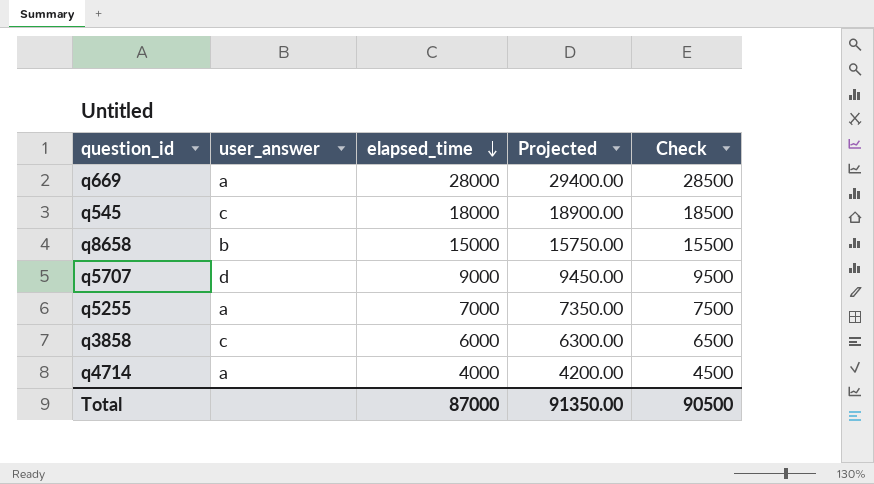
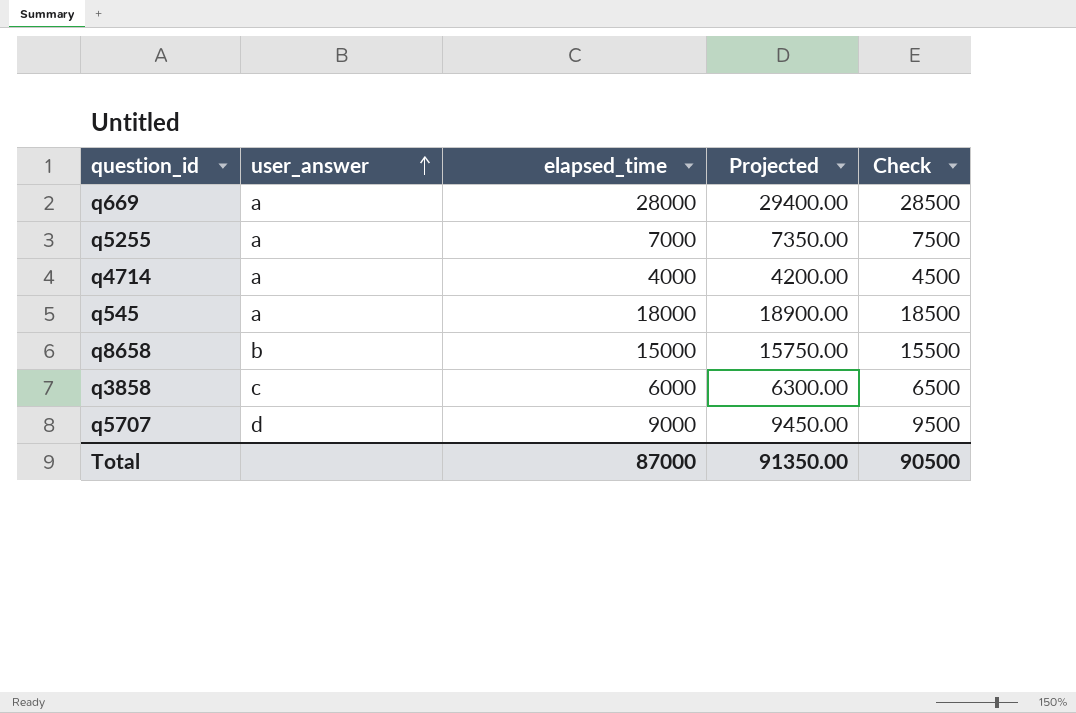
row order: elapsed_time descending -> user_answer ascending
q545 | user_answer: c -> a

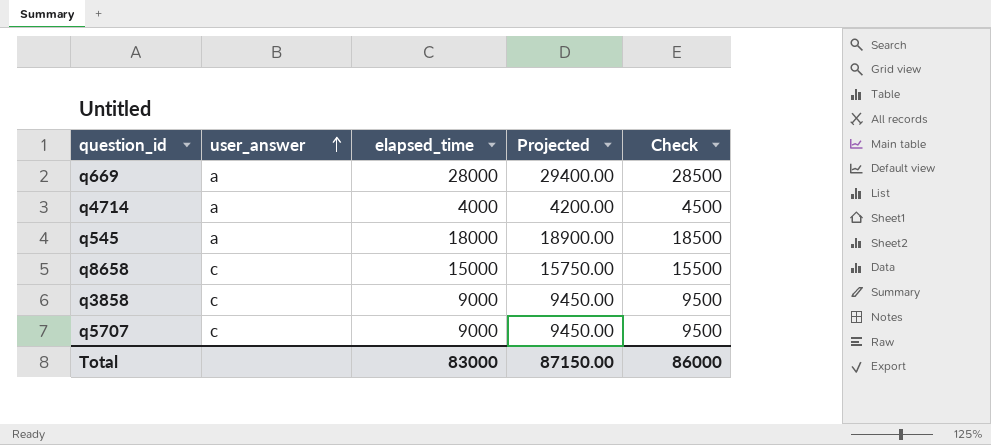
row q5255: a | 7000 | 7350.00 | 7500 -> none
q8658 | user_answer: b -> c
q3858 | elapsed_time: 6000 -> 9000
q3858 | Projected: 6300.00 -> 9450.00
q3858 | Check: 6500 -> 9500
q5707 | user_answer: d -> c
Total | elapsed_time: 87000 -> 83000
Total | Projected: 91350.00 -> 87150.00
Total | Check: 90500 -> 86000

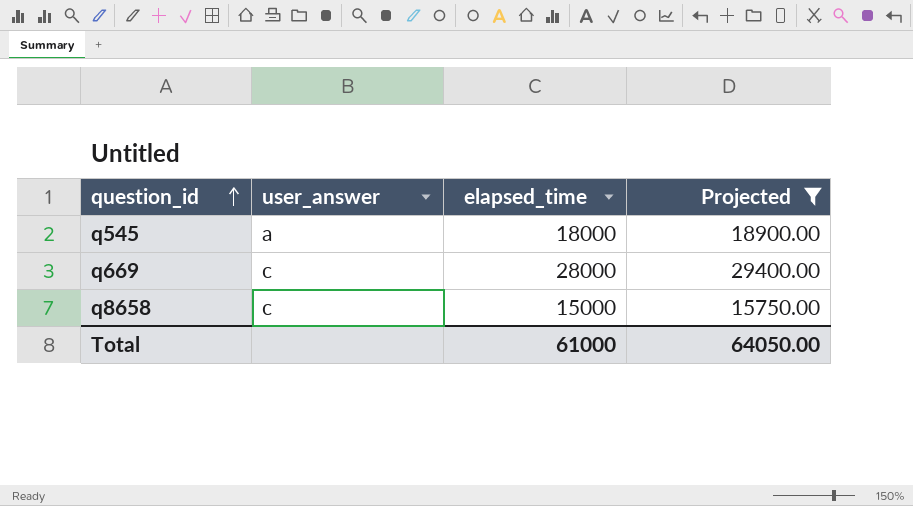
filter: none -> Projected >= 15750.00
row order: user_answer ascending -> question_id ascending
column Check | formula: [elapsed_time] + 500 -> none
q669 | user_answer: a -> c
Total | elapsed_time: 83000 -> 61000
Total | Projected: 87150.00 -> 64050.00

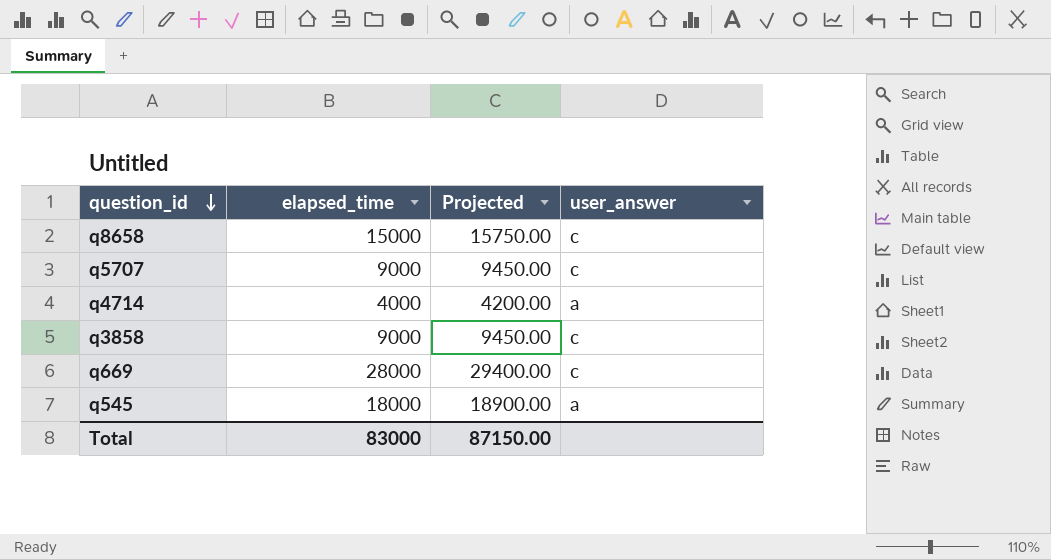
filter: Projected >= 15750.00 -> none
row order: question_id ascending -> question_id descending
column user_answer | position: 2 -> 4
Total | elapsed_time: 61000 -> 83000
Total | Projected: 64050.00 -> 87150.00

